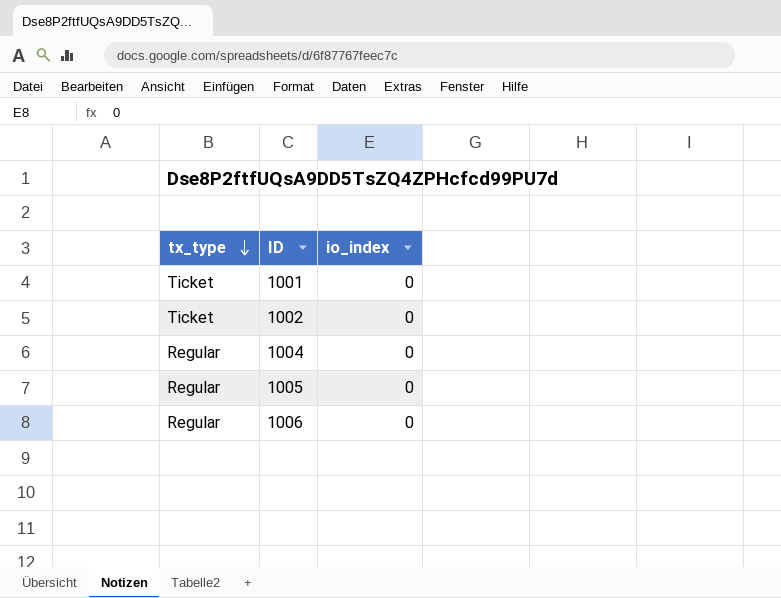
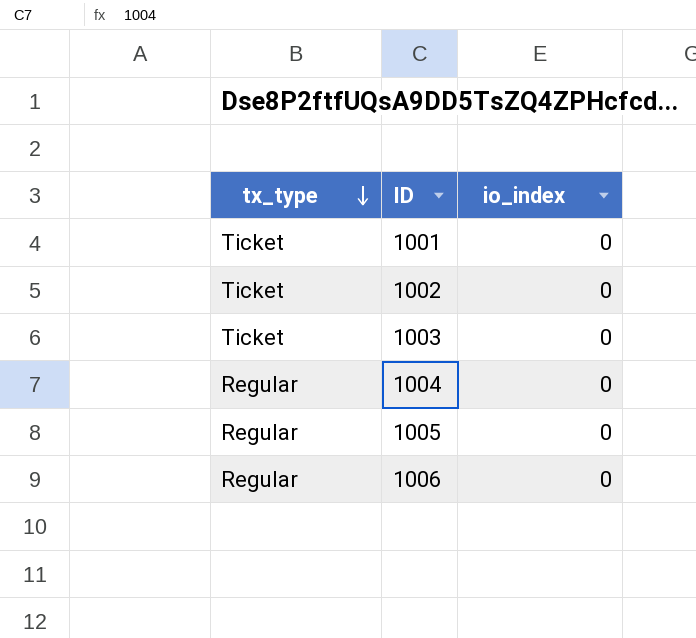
row 1003: none -> Ticket | 0

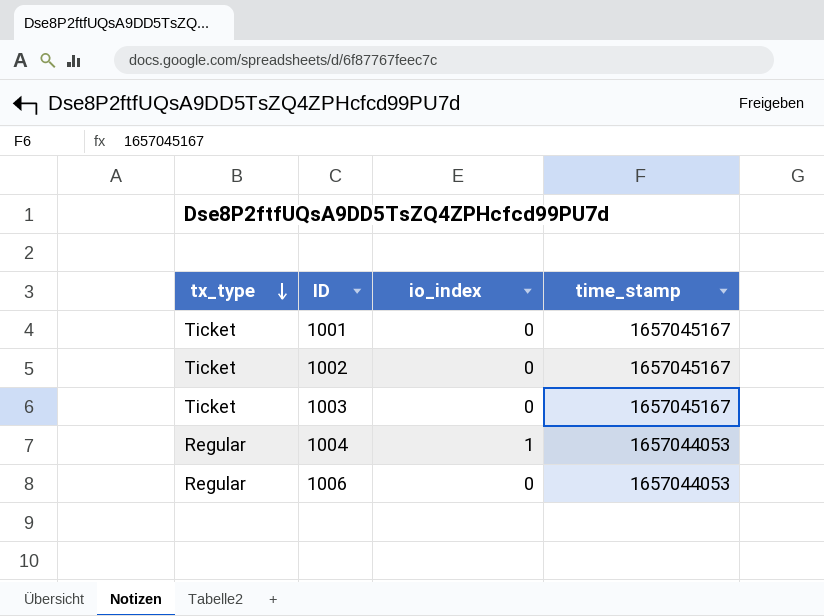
column time_stamp | position: none -> 4
row 1005: Regular | 0 -> none
1004 | io_index: 0 -> 1

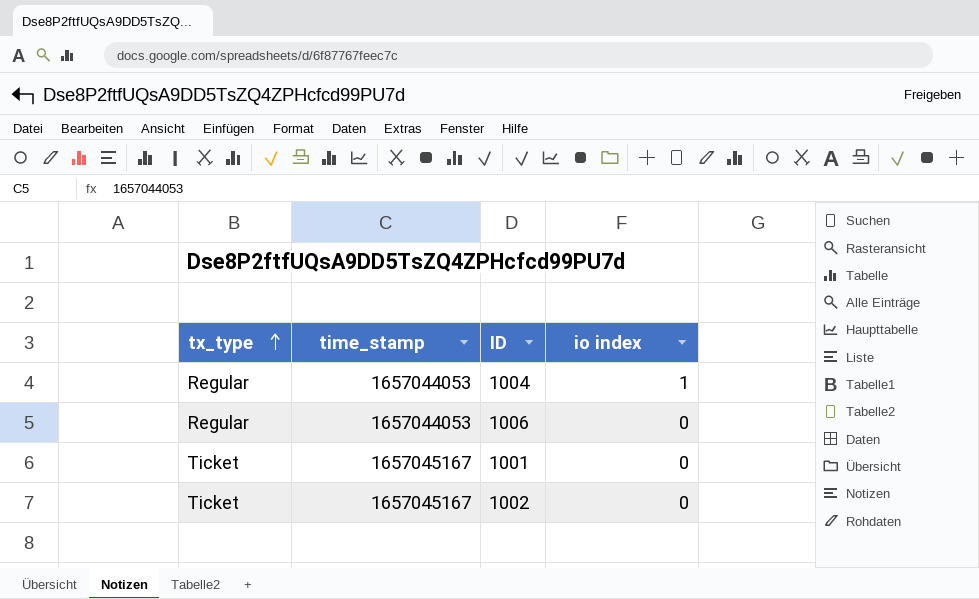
row order: tx_type descending -> tx_type ascending
column time_stamp | position: 4 -> 2
column name: io_index -> io index
row 1003: Ticket | 0 | 1657045167 -> none

